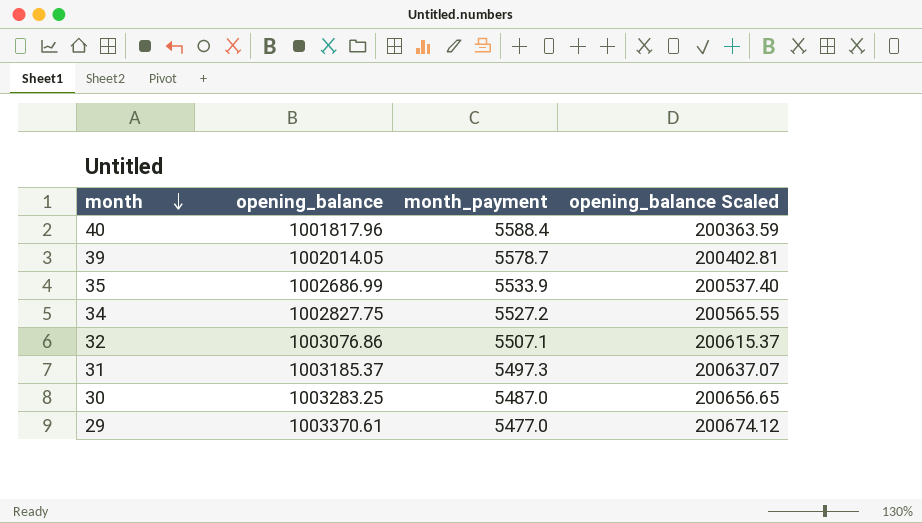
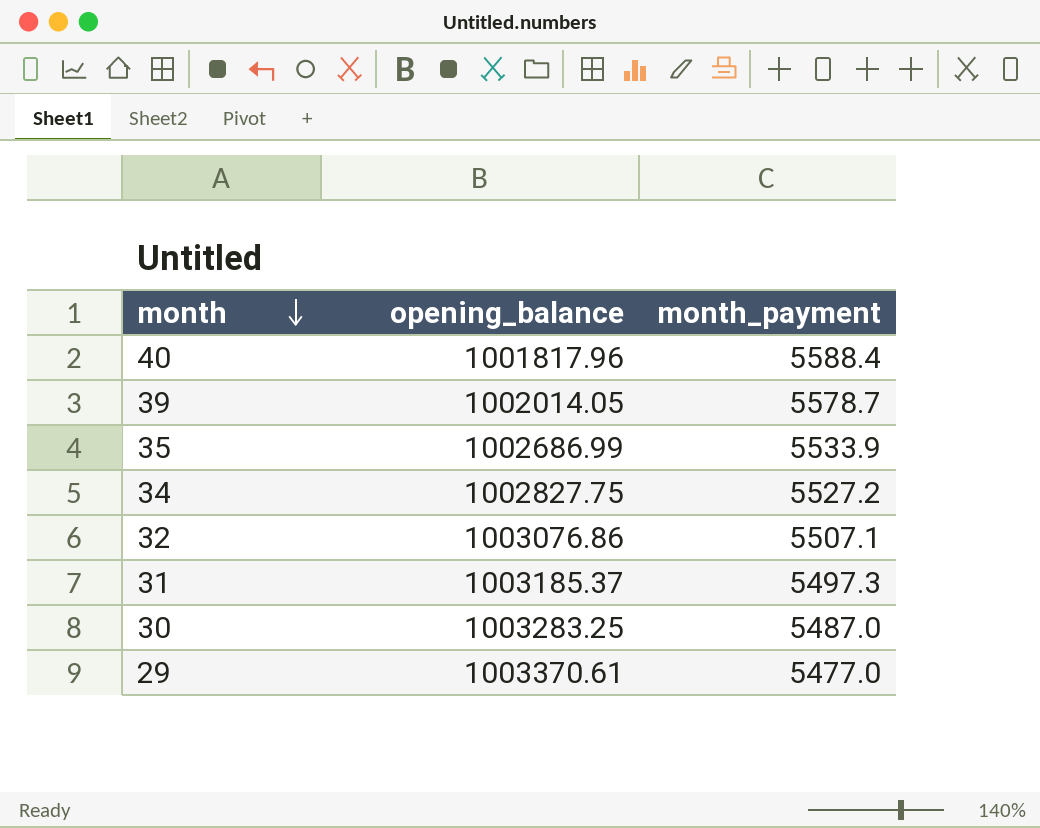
column opening_balance Scaled | formula: [opening_balance] * 0.2 -> none

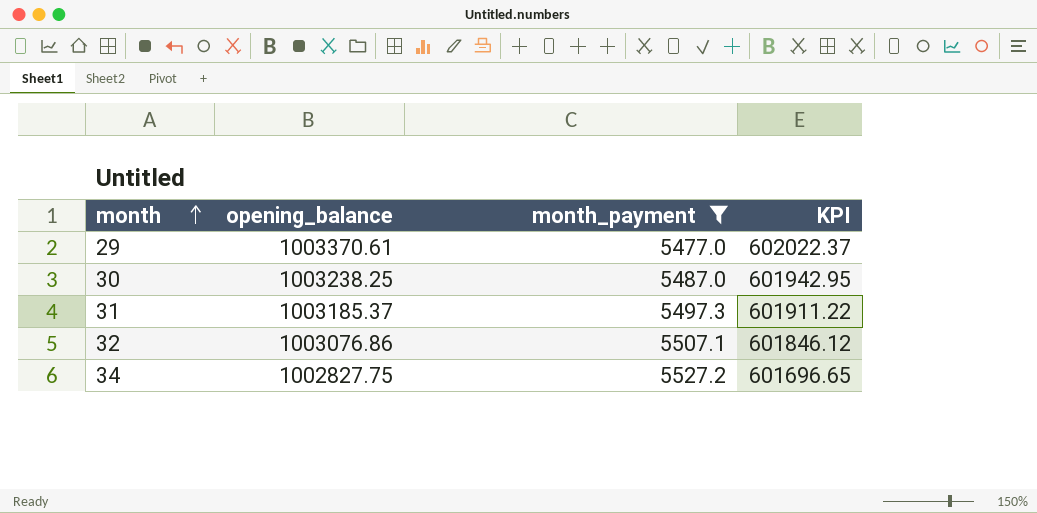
filter: none -> month_payment <= 5527.2
row order: month descending -> month ascending
column KPI | formula: none -> [opening_balance] * 0.6
30 | opening_balance: 1003283.25 -> 1003238.25

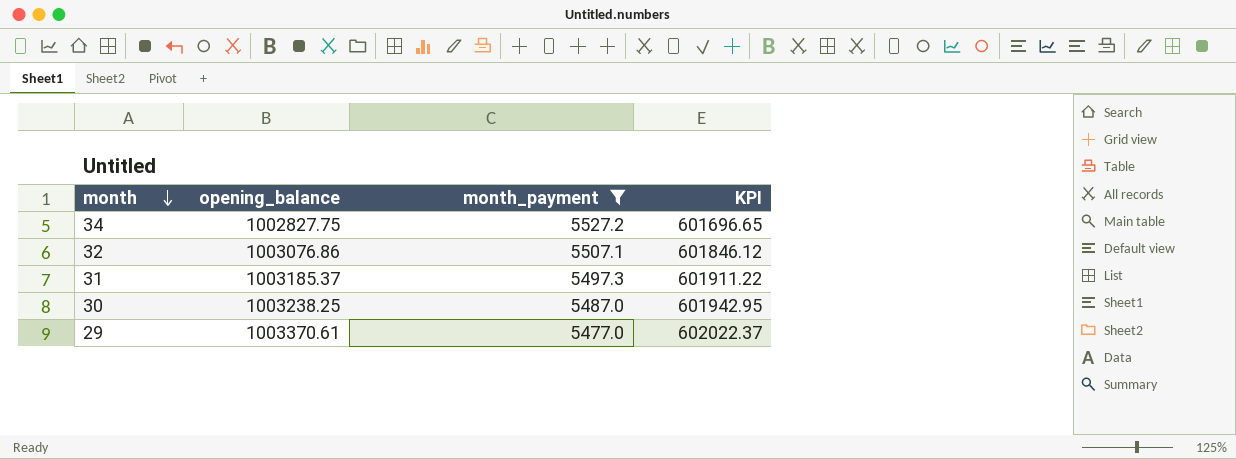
row order: month ascending -> month descending

